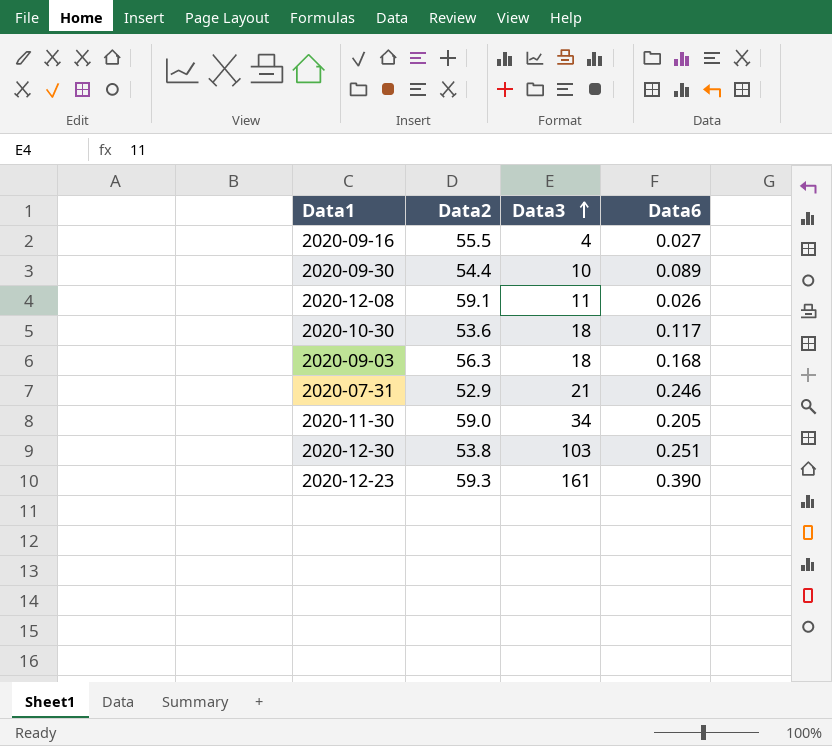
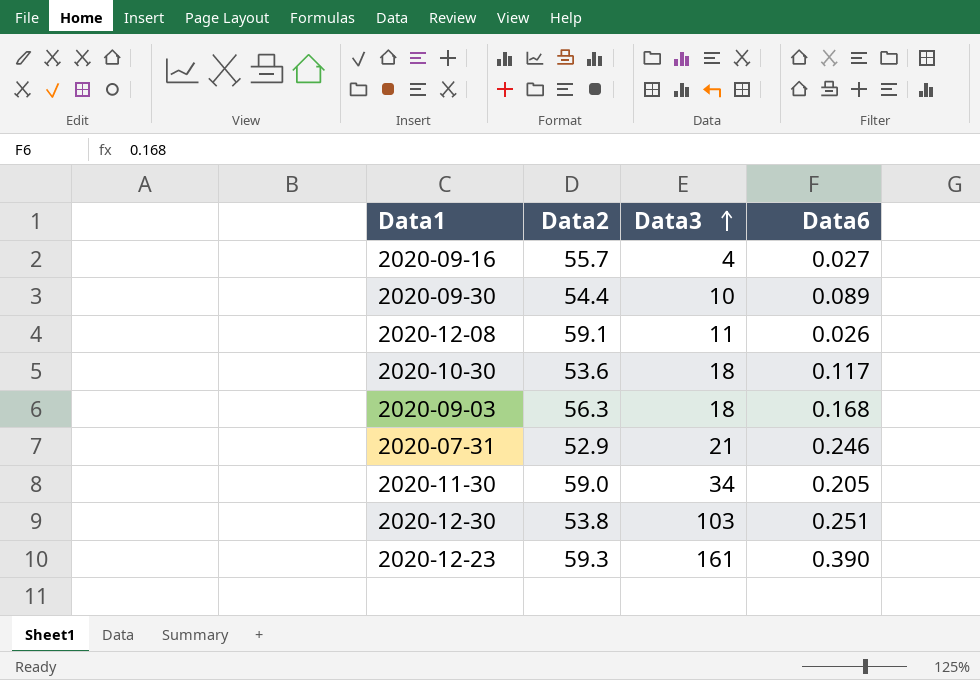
2020-09-16 | Data2: 55.5 -> 55.7

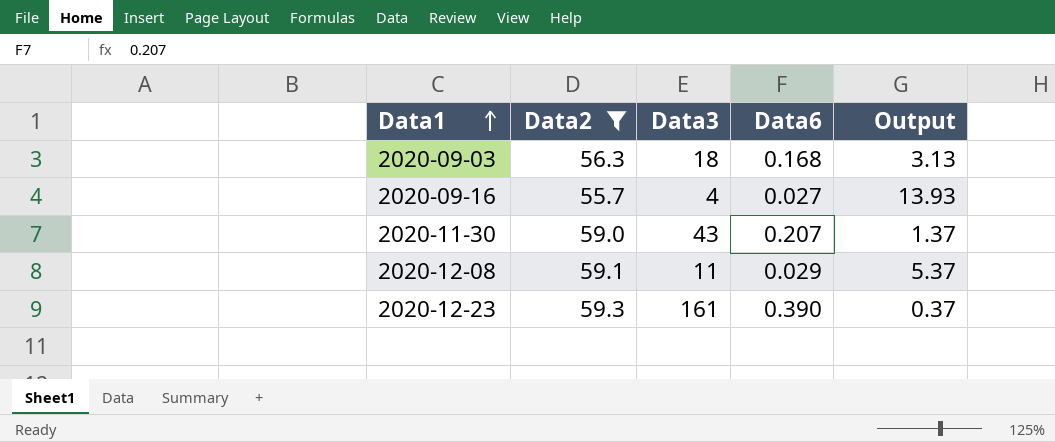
filter: none -> Data2 >= 55.7
row order: Data3 ascending -> Data1 ascending
column Output | formula: none -> [Data2] / [Data3]
2020-11-30 | Data3: 34 -> 43
2020-11-30 | Data6: 0.205 -> 0.207
2020-12-08 | Data6: 0.026 -> 0.029

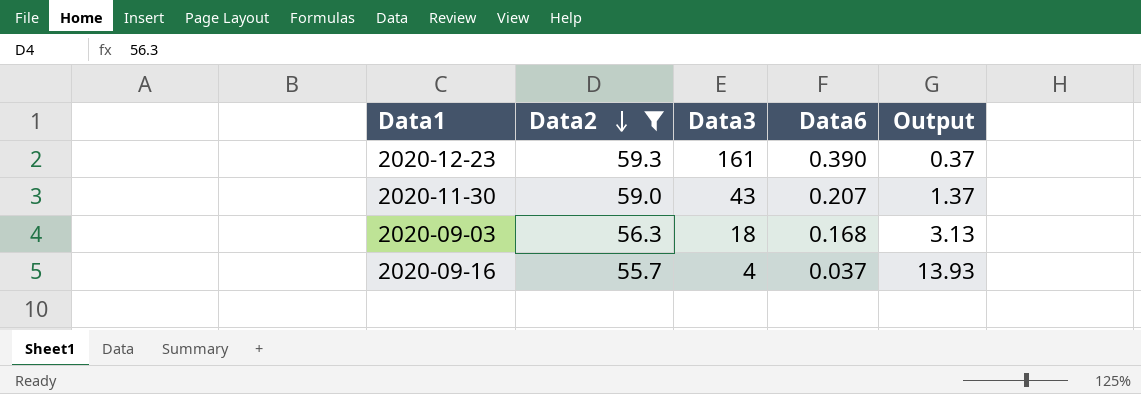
row order: Data1 ascending -> Data2 descending
row 2020-12-08: 59.1 | 11 | 0.029 | 5.37 -> none
2020-09-16 | Data6: 0.027 -> 0.037

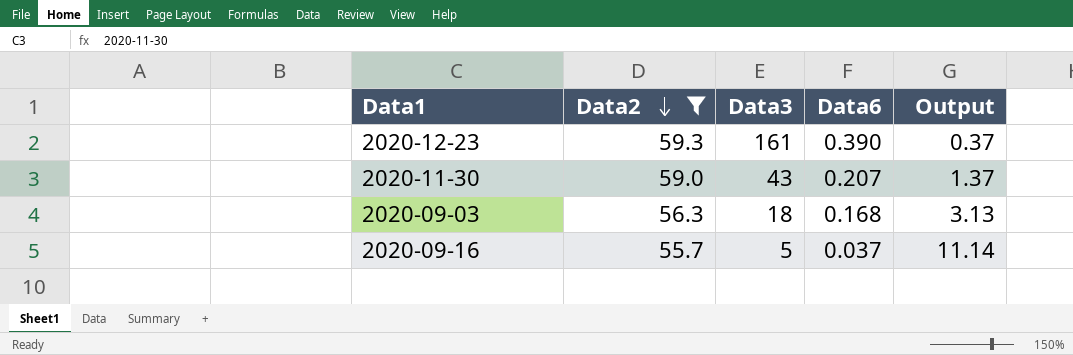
2020-09-16 | Data3: 4 -> 5
2020-09-16 | Output: 13.93 -> 11.14

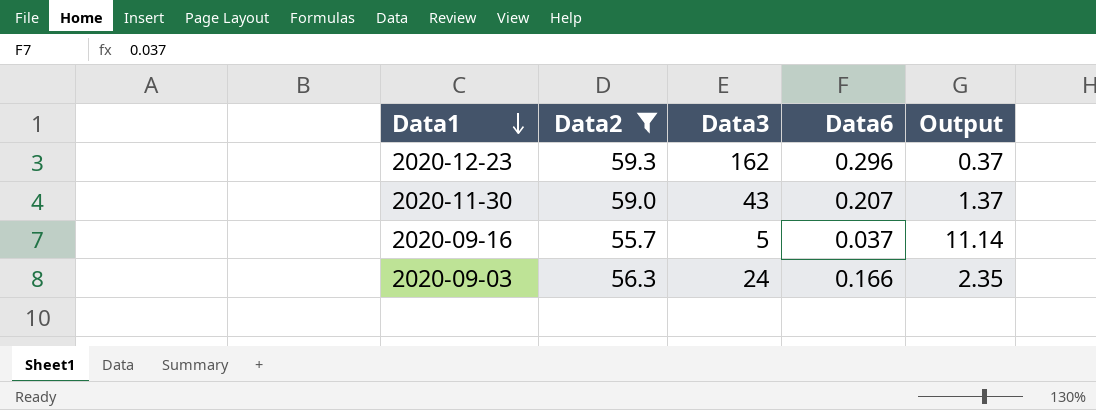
row order: Data2 descending -> Data1 descending
2020-12-23 | Data3: 161 -> 162
2020-12-23 | Data6: 0.390 -> 0.296
2020-09-03 | Data3: 18 -> 24
2020-09-03 | Data6: 0.168 -> 0.166
2020-09-03 | Output: 3.13 -> 2.35

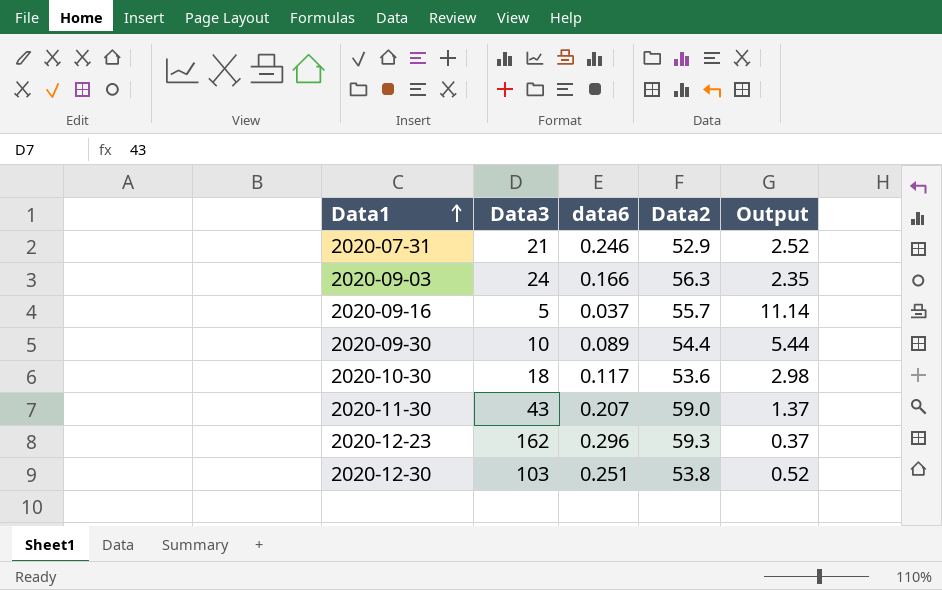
filter: Data2 >= 55.7 -> none
row order: Data1 descending -> Data1 ascending
column name: Data6 -> data6
column Data2 | position: 2 -> 4

